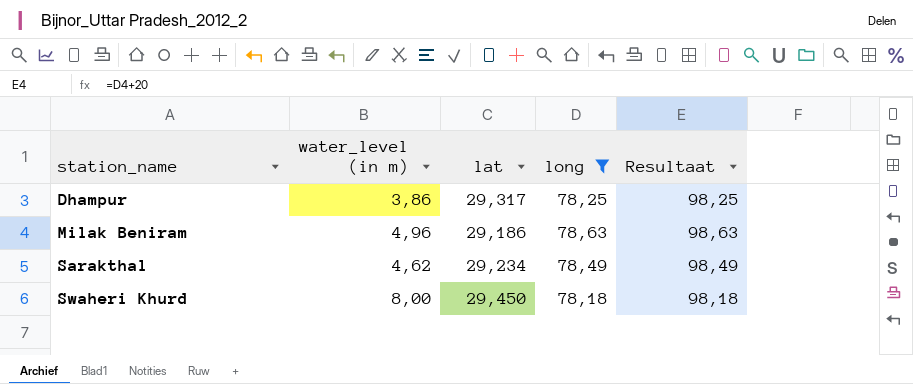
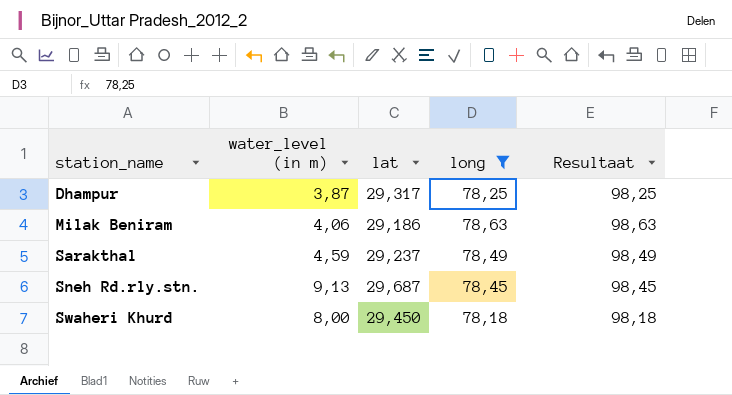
Dhampur | water_level (in m): 3,86 -> 3,87
Milak Beniram | water_level (in m): 4,96 -> 4,06
Sarakthal | water_level (in m): 4,62 -> 4,59
Sarakthal | lat: 29,234 -> 29,237
row Sneh Rd.rly.stn.: none -> 9,13 | 29,687 | 78,45 | 98,45

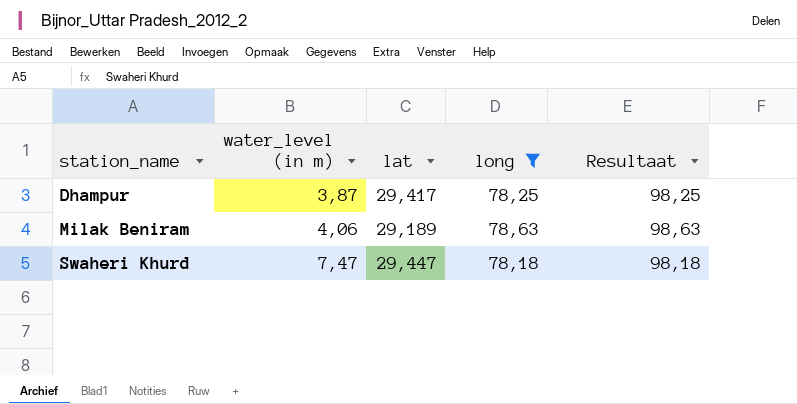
row Sarakthal: 4,59 | 29,237 | 78,49 | 98,49 -> none
row Sneh Rd.rly.stn.: 9,13 | 29,687 | 78,45 | 98,45 -> none
Dhampur | lat: 29,317 -> 29,417
Milak Beniram | lat: 29,186 -> 29,189
Swaheri Khurd | water_level (in m): 8,00 -> 7,47
Swaheri Khurd | lat: 29,450 -> 29,447

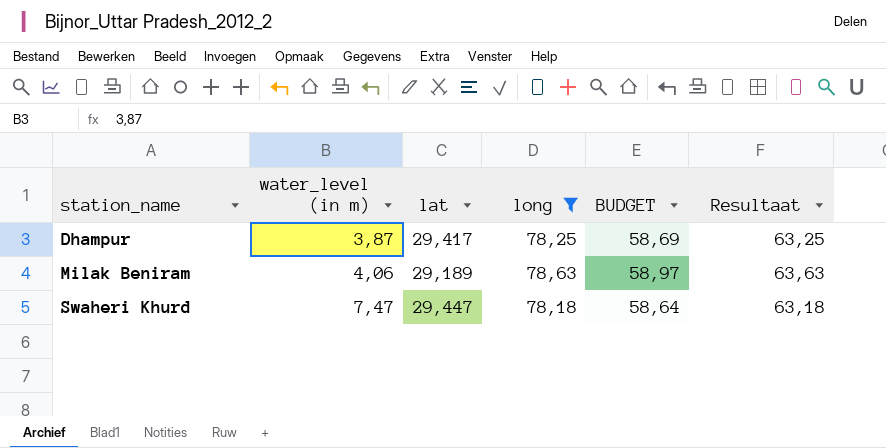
column BUDGET | formula: none -> [long] * 0,75
column Resultaat | formula: [long] + 20 -> [long] - 15

